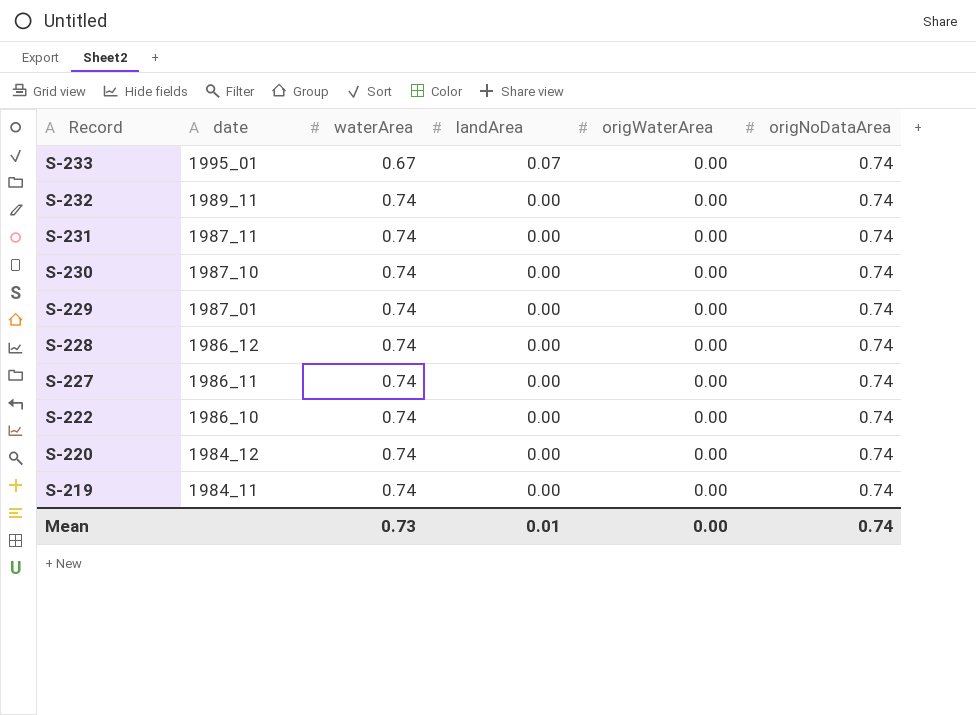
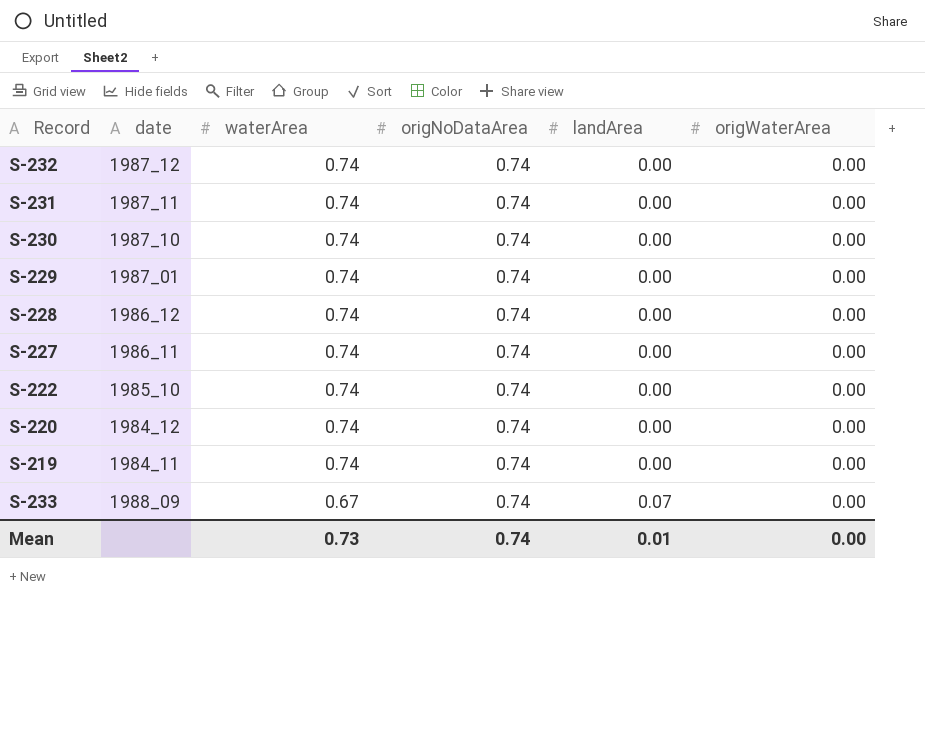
row order: Record descending -> waterArea descending
column origNoDataArea | position: 6 -> 4
S-232 | date: 1989_11 -> 1987_12
S-222 | date: 1986_10 -> 1985_10
S-233 | date: 1995_01 -> 1988_09

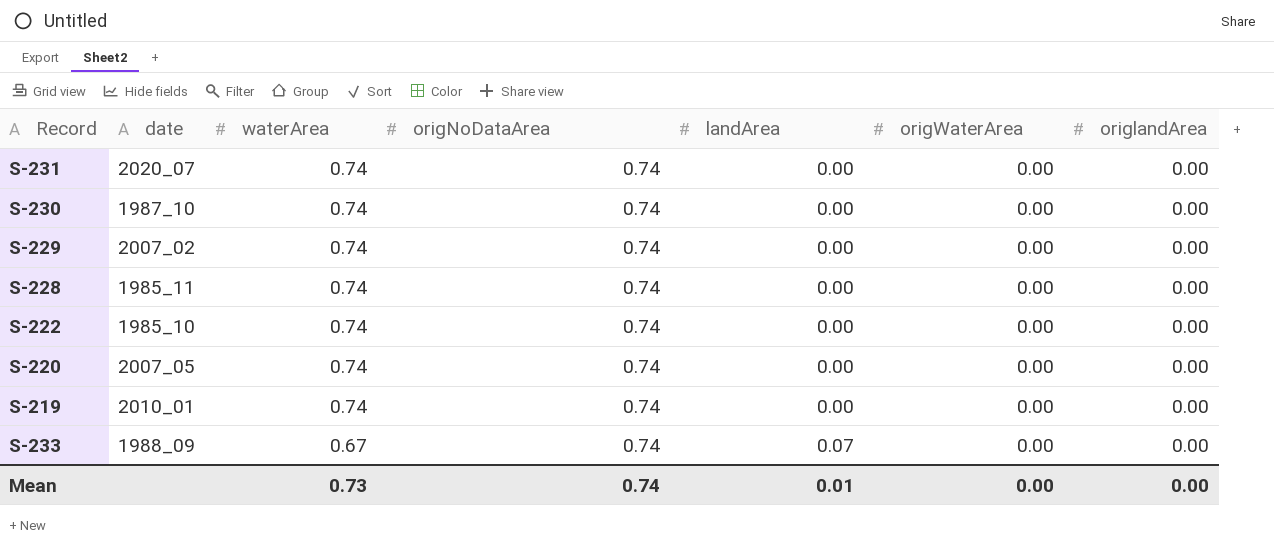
column origlandArea | position: none -> 7
row S-232: 1987_12 | 0.74 | 0.74 | 0.00 | 0.00 -> none
row S-227: 1986_11 | 0.74 | 0.74 | 0.00 | 0.00 -> none
S-231 | date: 1987_11 -> 2020_07
S-229 | date: 1987_01 -> 2007_02
S-228 | date: 1986_12 -> 1985_11
S-220 | date: 1984_12 -> 2007_05
S-219 | date: 1984_11 -> 2010_01

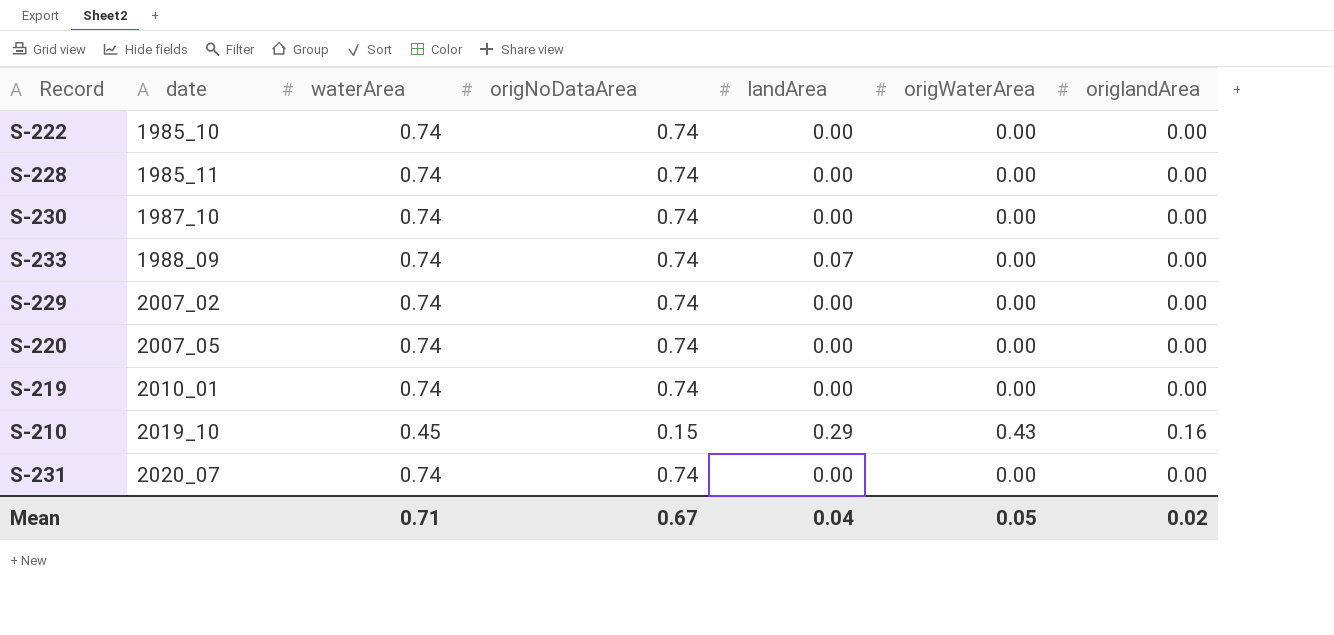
row order: waterArea descending -> date ascending
S-233 | waterArea: 0.67 -> 0.74
row S-210: none -> 2019_10 | 0.45 | 0.15 | 0.29 | 0.43 | 0.16
Mean | waterArea: 0.73 -> 0.71
Mean | origNoDataArea: 0.74 -> 0.67
Mean | landArea: 0.01 -> 0.04
Mean | origWaterArea: 0.00 -> 0.05
Mean | origlandArea: 0.00 -> 0.02

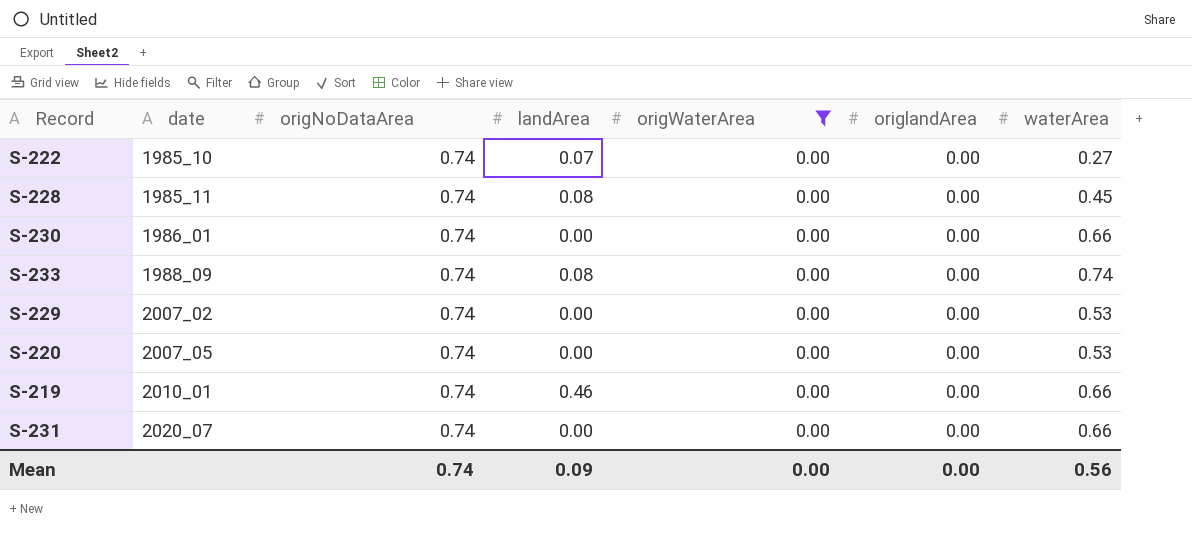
filter: none -> origWaterArea = 0.00
column waterArea | position: 3 -> 7
S-222 | landArea: 0.00 -> 0.07
S-222 | waterArea: 0.74 -> 0.27
S-228 | landArea: 0.00 -> 0.08
S-228 | waterArea: 0.74 -> 0.45
S-230 | date: 1987_10 -> 1986_01
S-230 | waterArea: 0.74 -> 0.66
S-233 | landArea: 0.07 -> 0.08
S-229 | waterArea: 0.74 -> 0.53
S-220 | waterArea: 0.74 -> 0.53
S-219 | landArea: 0.00 -> 0.46
S-219 | waterArea: 0.74 -> 0.66
S-231 | waterArea: 0.74 -> 0.66
Mean | origNoDataArea: 0.67 -> 0.74
Mean | landArea: 0.04 -> 0.09
Mean | origWaterArea: 0.05 -> 0.00
Mean | origlandArea: 0.02 -> 0.00
Mean | waterArea: 0.71 -> 0.56

